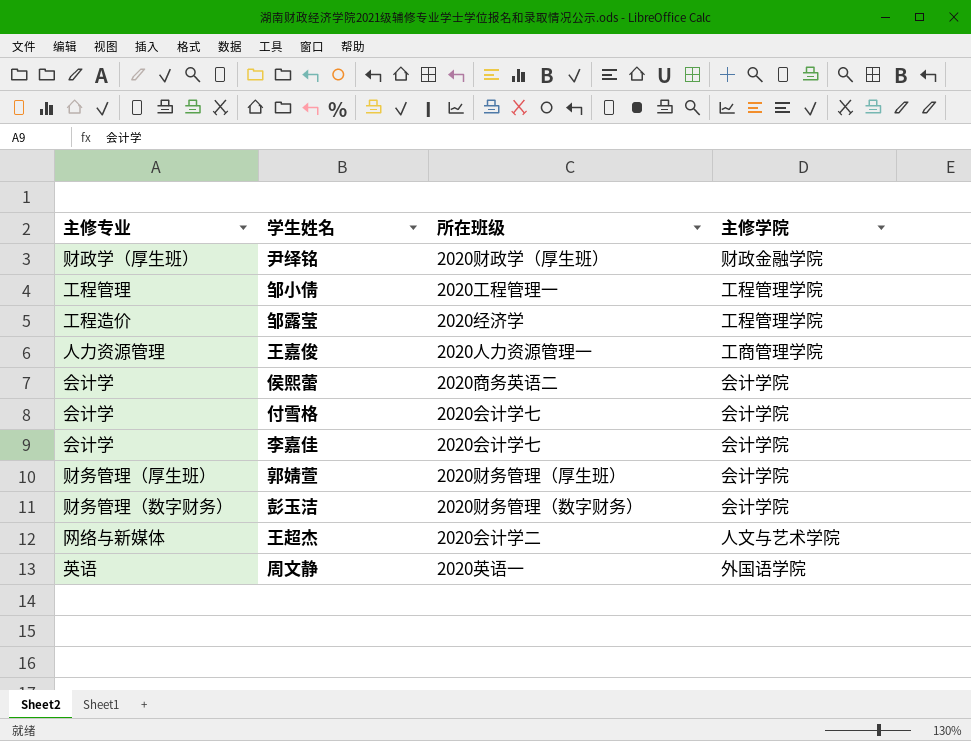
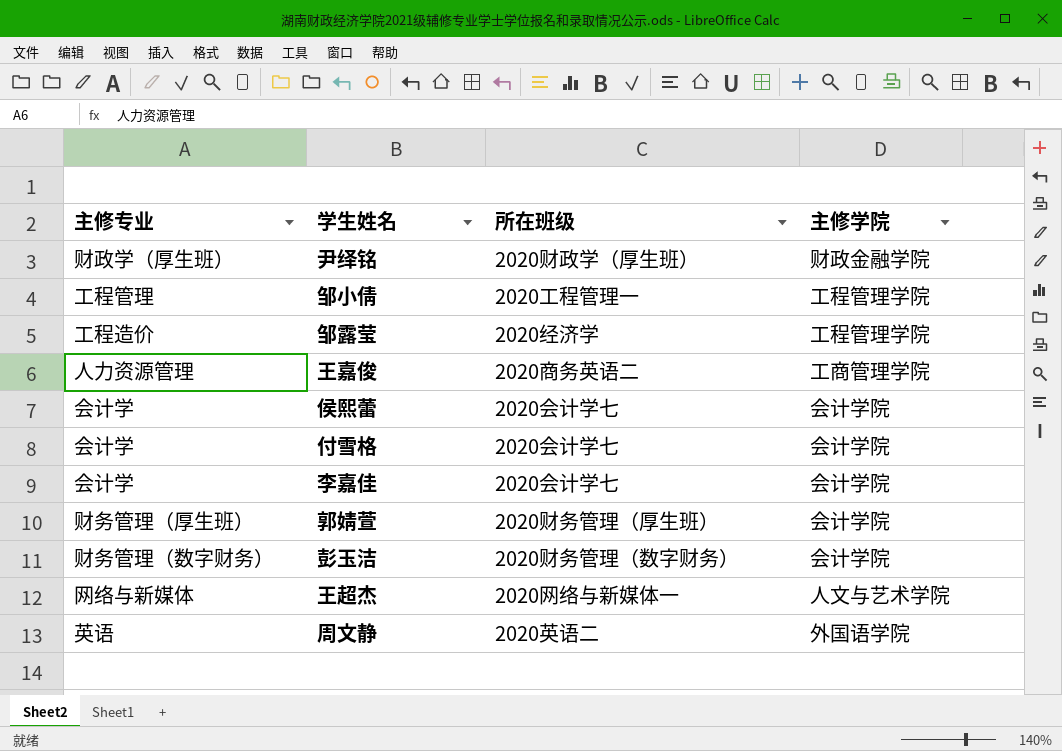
王嘉俊 | 所在班级: 2020人力资源管理一 -> 2020商务英语二
侯熙蕾 | 所在班级: 2020商务英语二 -> 2020会计学七
王超杰 | 所在班级: 2020会计学二 -> 2020网络与新媒体一
周文静 | 所在班级: 2020英语一 -> 2020英语二

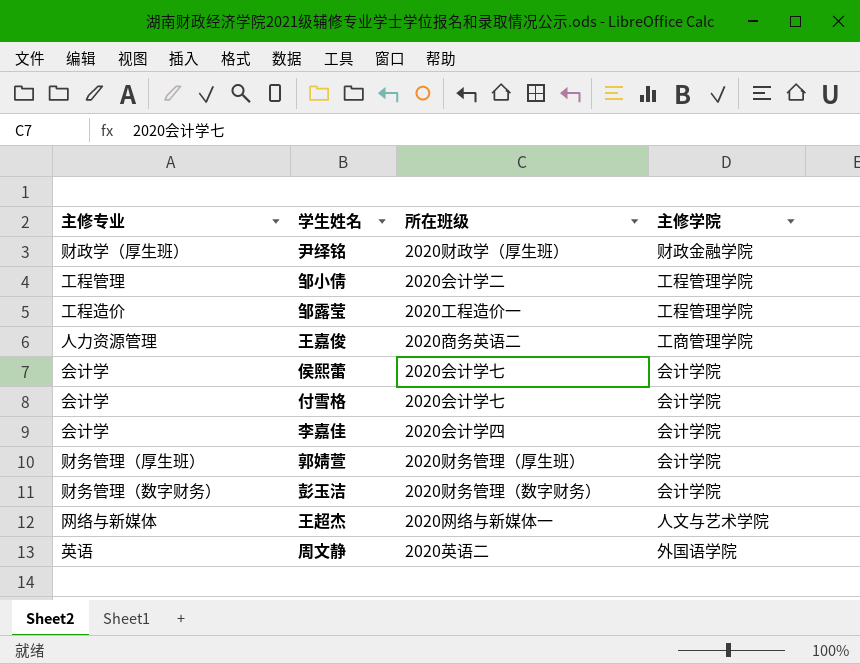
邹小倩 | 所在班级: 2020工程管理一 -> 2020会计学二
邹露莹 | 所在班级: 2020经济学 -> 2020工程造价一
李嘉佳 | 所在班级: 2020会计学七 -> 2020会计学四

